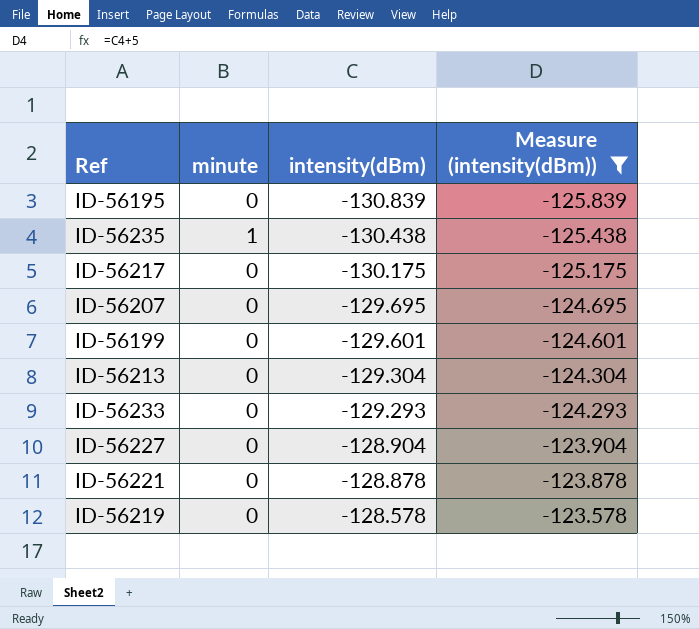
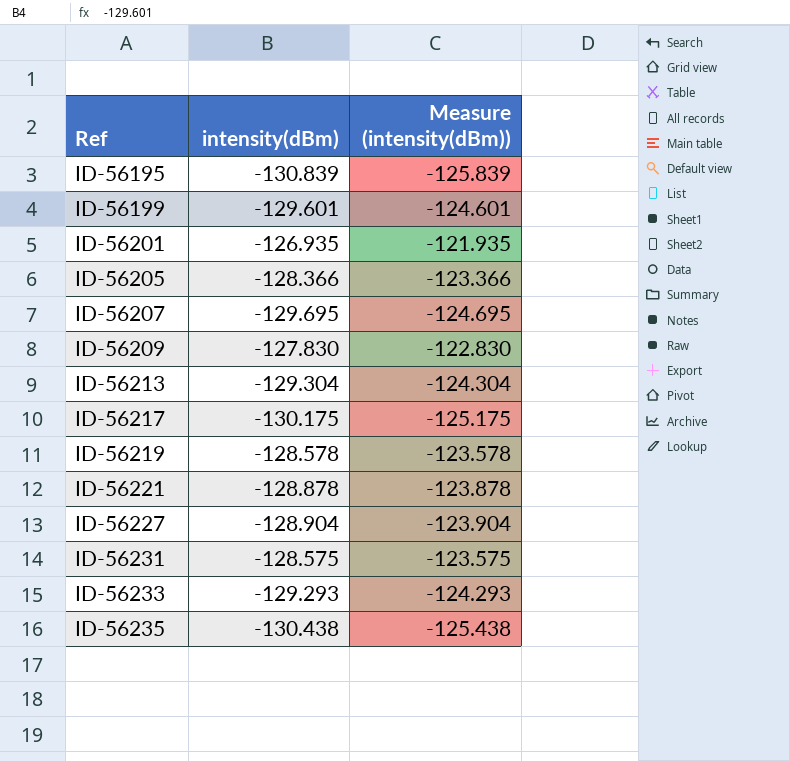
filter: Measure (intensity(dBm)) <= -123.578 -> none
row order: intensity(dBm) ascending -> Ref ascending
column minute | position: 2 -> none

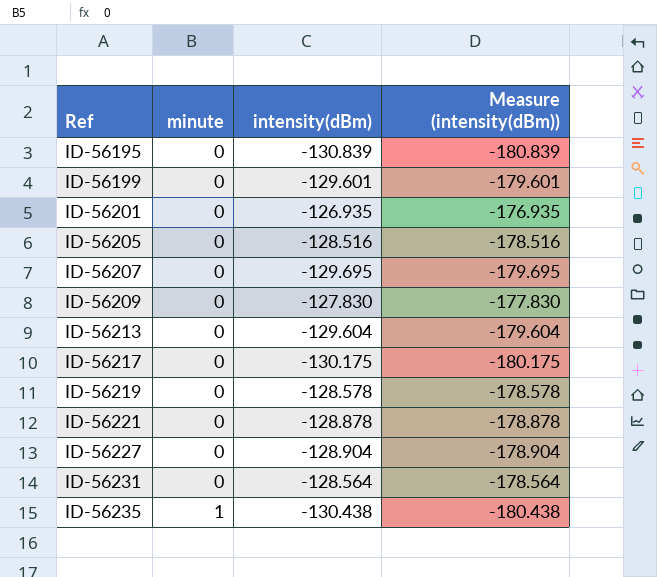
column minute | position: none -> 2
column Measure (intensity(dBm)) | formula: [intensity(dBm)] + 5 -> [intensity(dBm)] - 50
row ID-56233: -129.293 | -124.293 -> none
ID-56205 | intensity(dBm): -128.366 -> -128.516
ID-56213 | intensity(dBm): -129.304 -> -129.604
ID-56231 | intensity(dBm): -128.575 -> -128.564

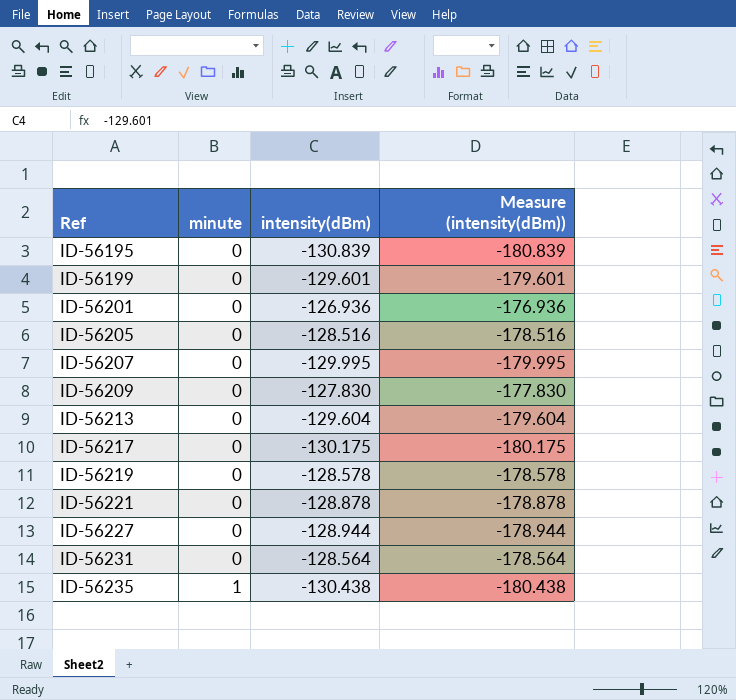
ID-56201 | intensity(dBm): -126.935 -> -126.936
ID-56201 | Measure (intensity(dBm)): -176.935 -> -176.936
ID-56207 | intensity(dBm): -129.695 -> -129.995
ID-56207 | Measure (intensity(dBm)): -179.695 -> -179.995
ID-56227 | intensity(dBm): -128.904 -> -128.944
ID-56227 | Measure (intensity(dBm)): -178.904 -> -178.944

